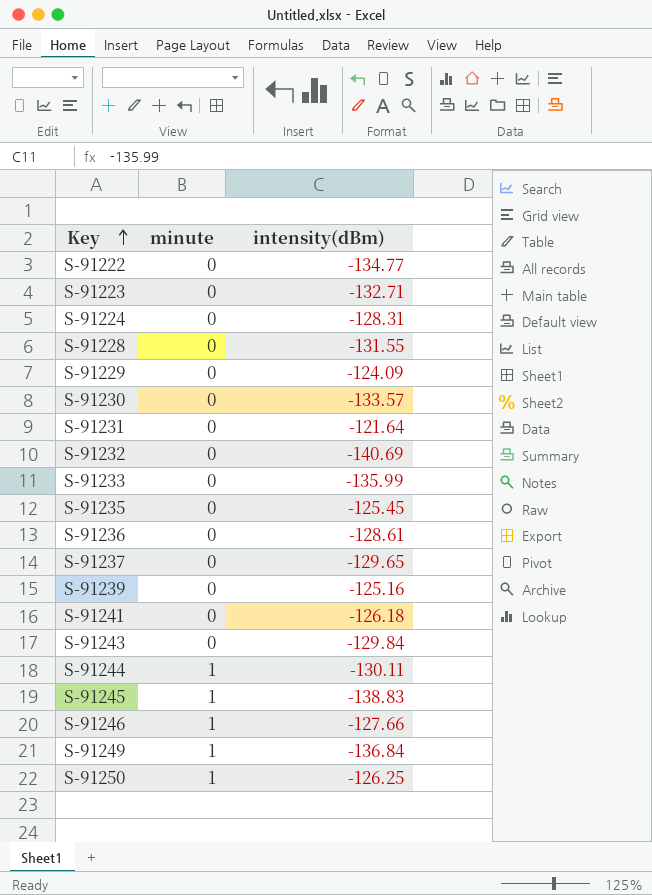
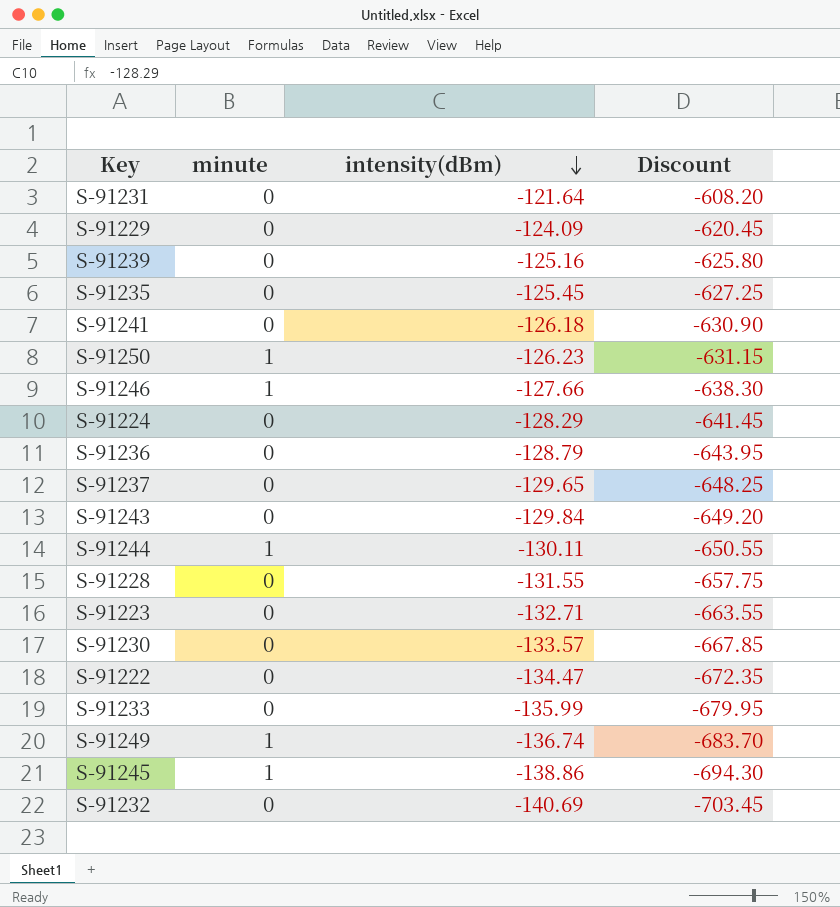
row order: Key ascending -> intensity(dBm) descending
column Discount | formula: none -> [intensity(dBm)] * 5
S-91250 | intensity(dBm): -126.25 -> -126.23
S-91224 | intensity(dBm): -128.31 -> -128.29
S-91236 | intensity(dBm): -128.61 -> -128.79
S-91222 | intensity(dBm): -134.77 -> -134.47
S-91249 | intensity(dBm): -136.84 -> -136.74
S-91245 | intensity(dBm): -138.83 -> -138.86

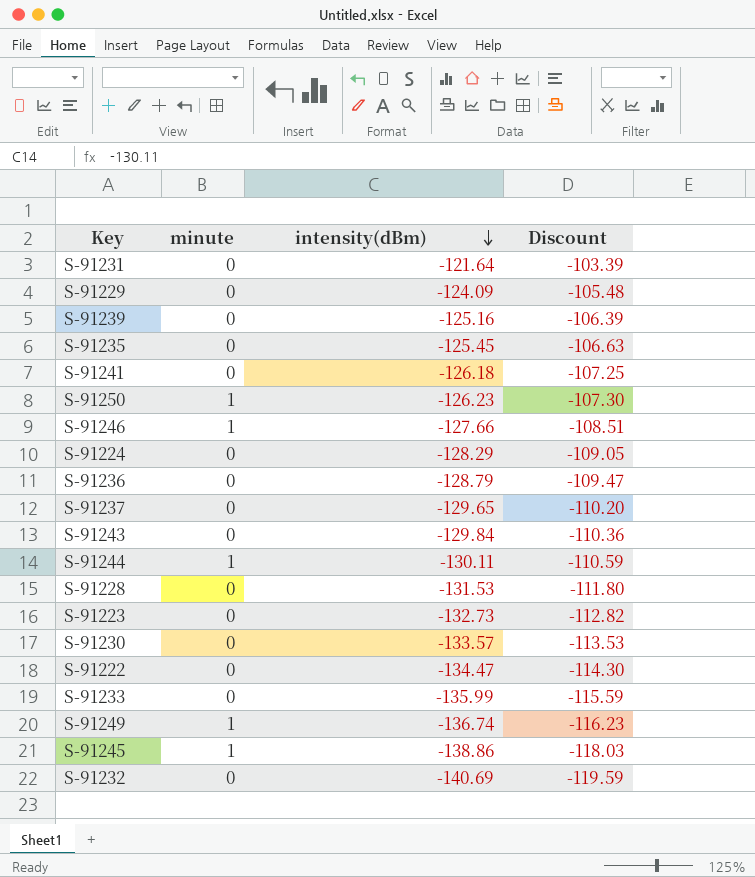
column Discount | formula: [intensity(dBm)] * 5 -> [intensity(dBm)] * 0.85
S-91228 | intensity(dBm): -131.55 -> -131.53
S-91223 | intensity(dBm): -132.71 -> -132.73

